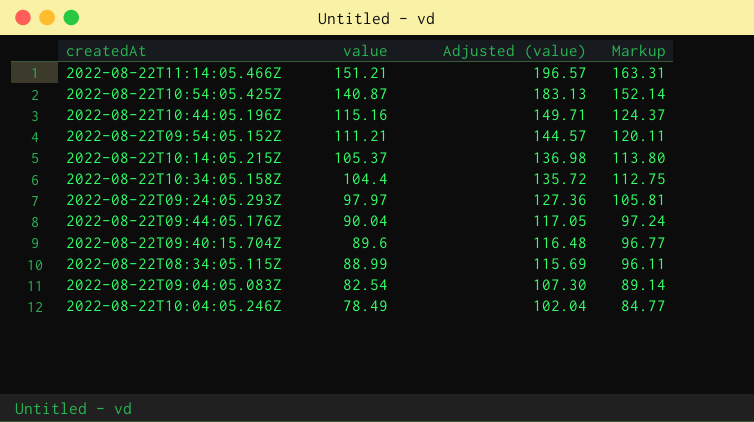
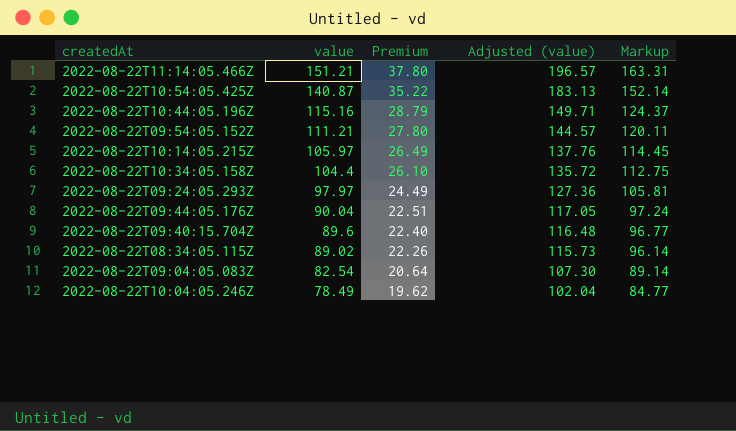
column Premium | formula: none -> [value] * 0.25
2022-08-22T10:14:05.215Z | value: 105.37 -> 105.97
2022-08-22T10:14:05.215Z | Adjusted (value): 136.98 -> 137.76
2022-08-22T10:14:05.215Z | Markup: 113.80 -> 114.45
2022-08-22T08:34:05.115Z | value: 88.99 -> 89.02
2022-08-22T08:34:05.115Z | Adjusted (value): 115.69 -> 115.73
2022-08-22T08:34:05.115Z | Markup: 96.11 -> 96.14

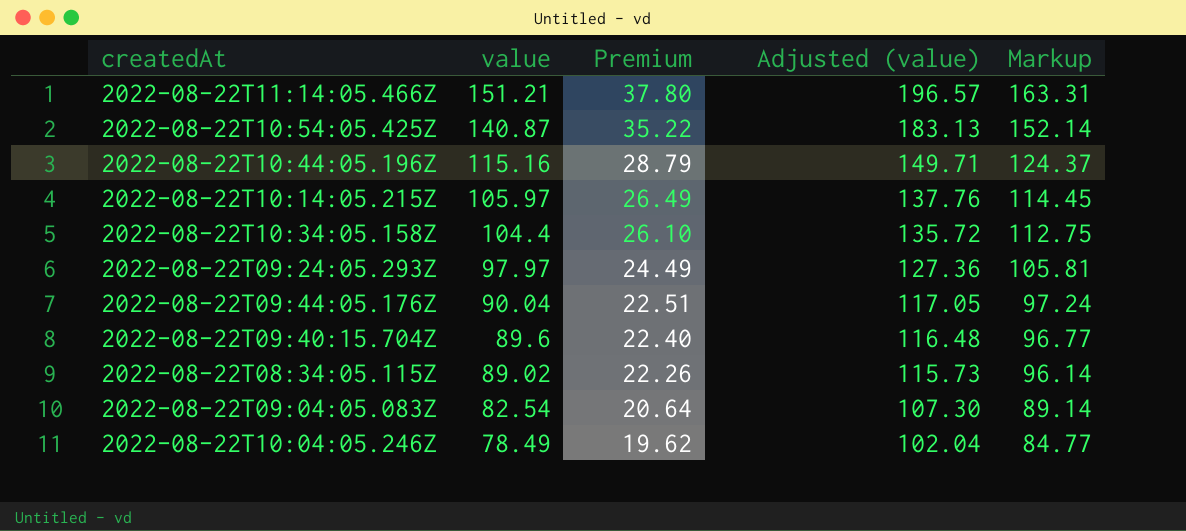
row 2022-08-22T09:54:05.152Z: 111.21 | 27.80 | 144.57 | 120.11 -> none

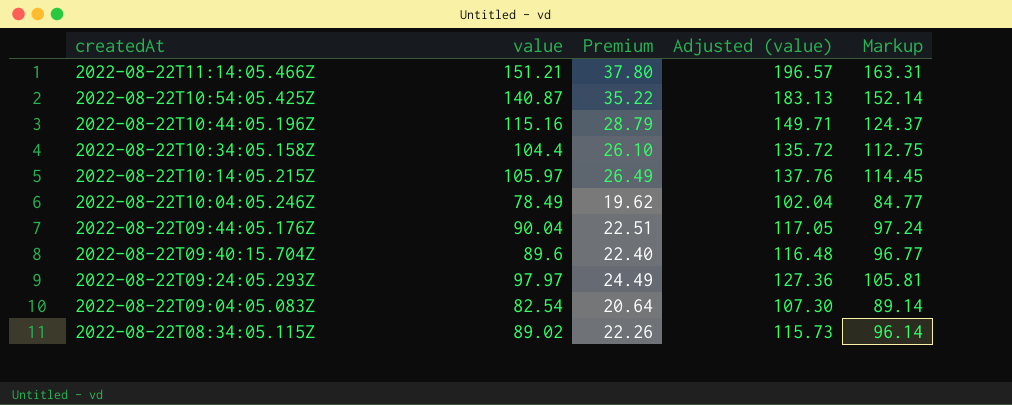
row order: value descending -> createdAt descending

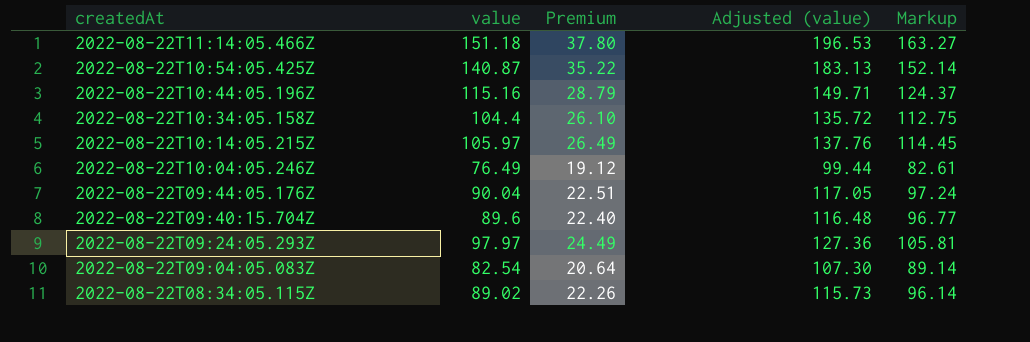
2022-08-22T11:14:05.466Z | value: 151.21 -> 151.18
2022-08-22T11:14:05.466Z | Adjusted (value): 196.57 -> 196.53
2022-08-22T11:14:05.466Z | Markup: 163.31 -> 163.27
2022-08-22T10:04:05.246Z | value: 78.49 -> 76.49
2022-08-22T10:04:05.246Z | Premium: 19.62 -> 19.12
2022-08-22T10:04:05.246Z | Adjusted (value): 102.04 -> 99.44
2022-08-22T10:04:05.246Z | Markup: 84.77 -> 82.61

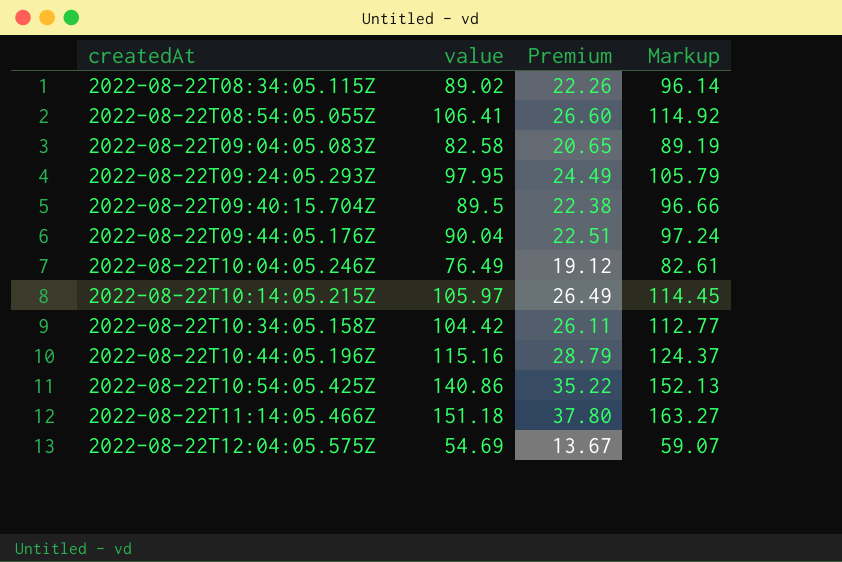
row order: createdAt descending -> createdAt ascending
column Adjusted (value) | formula: [value] * 1.3 -> none
row 2022-08-22T08:54:05.055Z: none -> 106.41 | 26.60 | 114.92
2022-08-22T09:04:05.083Z | value: 82.54 -> 82.58
2022-08-22T09:04:05.083Z | Premium: 20.64 -> 20.65
2022-08-22T09:04:05.083Z | Markup: 89.14 -> 89.19
2022-08-22T09:24:05.293Z | value: 97.97 -> 97.95
2022-08-22T09:24:05.293Z | Markup: 105.81 -> 105.79
2022-08-22T09:40:15.704Z | value: 89.6 -> 89.5
2022-08-22T09:40:15.704Z | Premium: 22.40 -> 22.38
2022-08-22T09:40:15.704Z | Markup: 96.77 -> 96.66
2022-08-22T10:34:05.158Z | value: 104.4 -> 104.42
2022-08-22T10:34:05.158Z | Premium: 26.10 -> 26.11
2022-08-22T10:34:05.158Z | Markup: 112.75 -> 112.77
2022-08-22T10:54:05.425Z | value: 140.87 -> 140.86
2022-08-22T10:54:05.425Z | Markup: 152.14 -> 152.13
row 2022-08-22T12:04:05.575Z: none -> 54.69 | 13.67 | 59.07

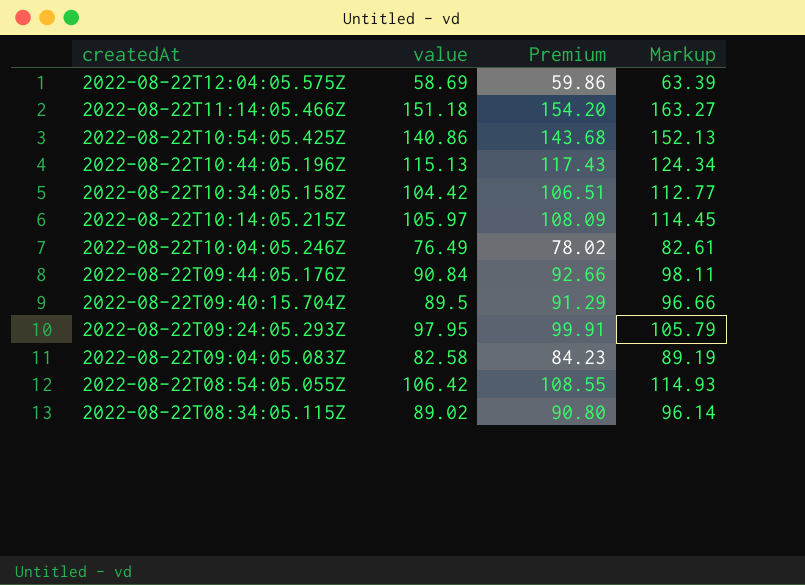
row order: createdAt ascending -> createdAt descending
column Premium | formula: [value] * 0.25 -> [value] * 1.02
2022-08-22T12:04:05.575Z | value: 54.69 -> 58.69
2022-08-22T12:04:05.575Z | Markup: 59.07 -> 63.39
2022-08-22T10:44:05.196Z | value: 115.16 -> 115.13
2022-08-22T10:44:05.196Z | Markup: 124.37 -> 124.34
2022-08-22T09:44:05.176Z | value: 90.04 -> 90.84
2022-08-22T09:44:05.176Z | Markup: 97.24 -> 98.11
2022-08-22T08:54:05.055Z | value: 106.41 -> 106.42
2022-08-22T08:54:05.055Z | Markup: 114.92 -> 114.93

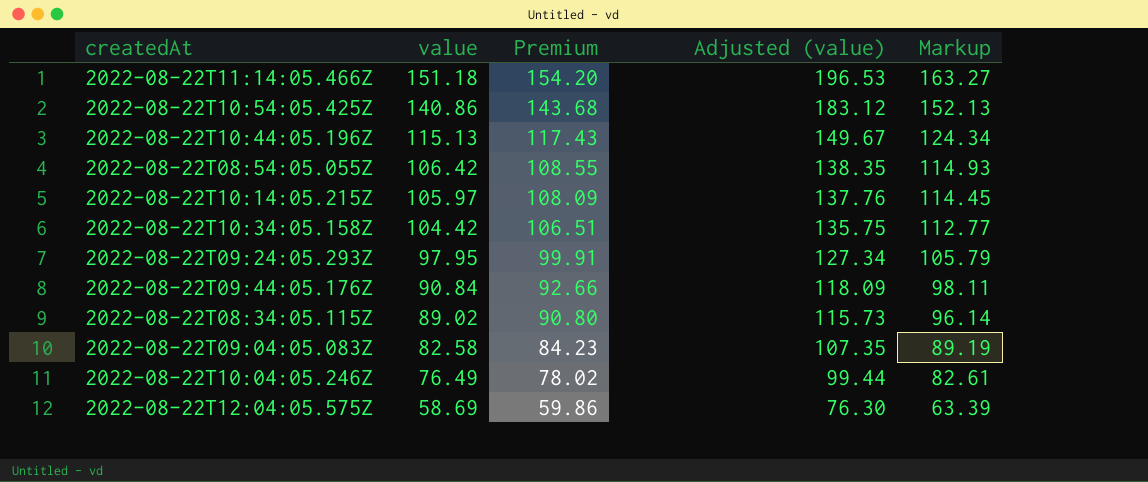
row order: createdAt descending -> value descending
column Adjusted (value) | formula: none -> [value] * 1.3
row 2022-08-22T09:40:15.704Z: 89.5 | 91.29 | 96.66 -> none

